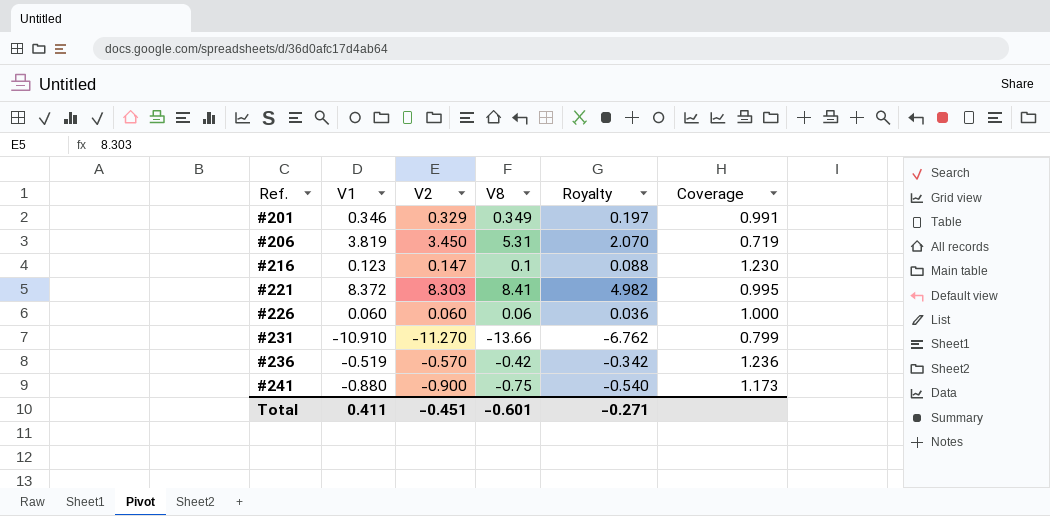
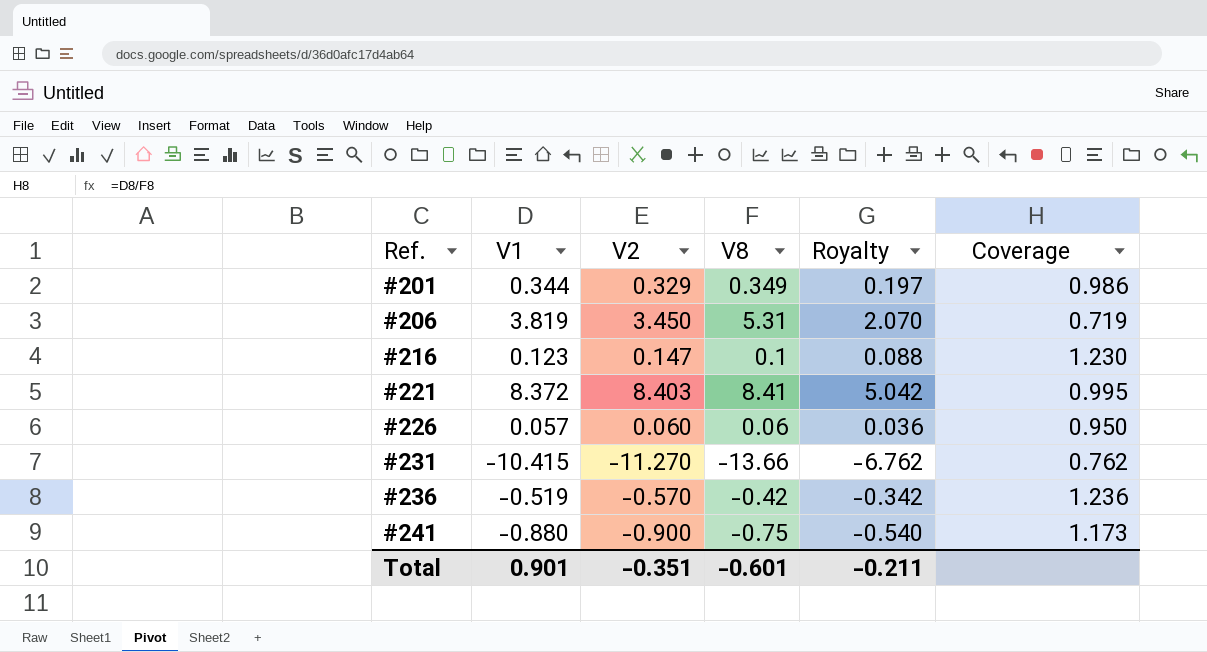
#201 | V1: 0.346 -> 0.344
#201 | Coverage: 0.991 -> 0.986
#221 | V2: 8.303 -> 8.403
#221 | Royalty: 4.982 -> 5.042
#226 | V1: 0.060 -> 0.057
#226 | Coverage: 1.000 -> 0.950
#231 | V1: -10.910 -> -10.415
#231 | Coverage: 0.799 -> 0.762
Total | V1: 0.411 -> 0.901
Total | V2: -0.451 -> -0.351
Total | Royalty: -0.271 -> -0.211

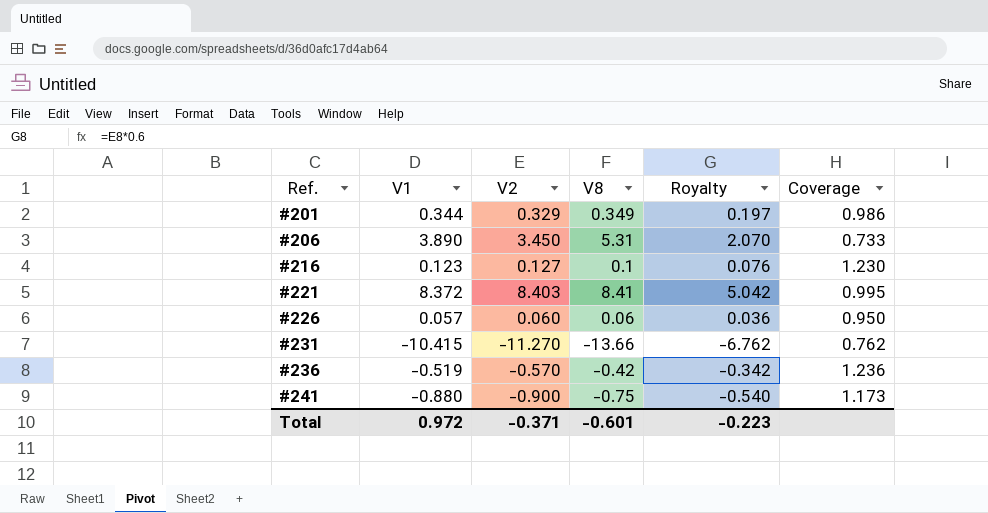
#206 | V1: 3.819 -> 3.890
#206 | Coverage: 0.719 -> 0.733
#216 | V2: 0.147 -> 0.127
#216 | Royalty: 0.088 -> 0.076
Total | V1: 0.901 -> 0.972
Total | V2: -0.351 -> -0.371
Total | Royalty: -0.211 -> -0.223

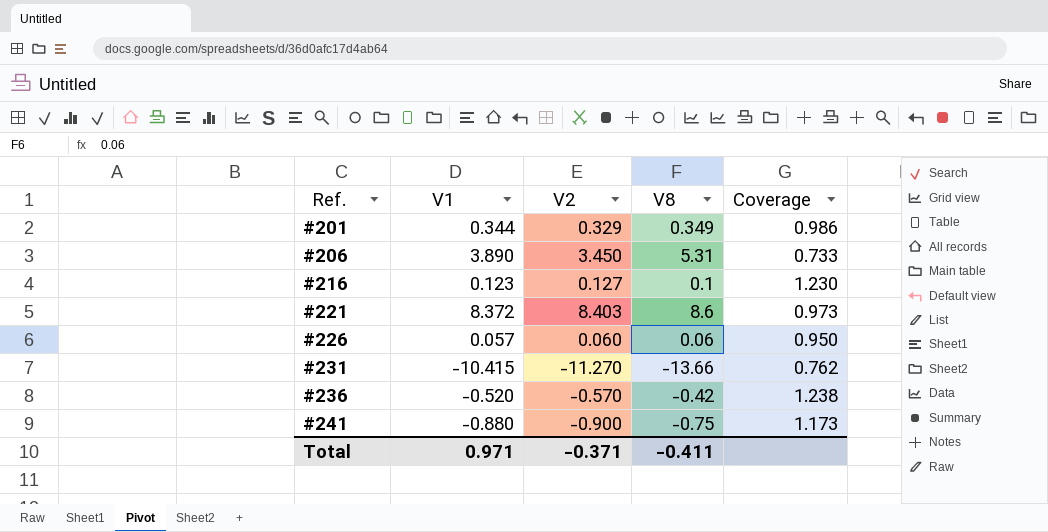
column Royalty | formula: [V2] * 0.6 -> none
#221 | V8: 8.41 -> 8.6
#221 | Coverage: 0.995 -> 0.973
#236 | V1: -0.519 -> -0.520
#236 | Coverage: 1.236 -> 1.238
Total | V1: 0.972 -> 0.971
Total | V8: -0.601 -> -0.411

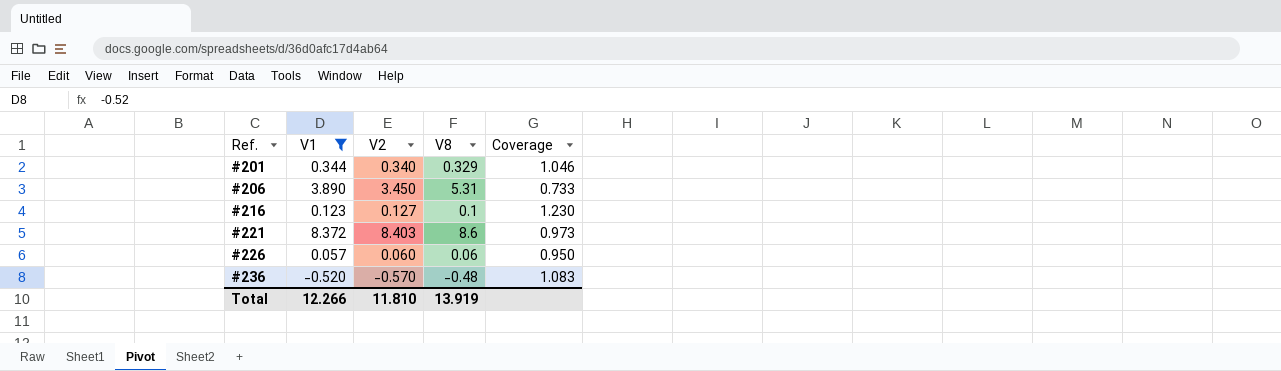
filter: none -> V1 >= -0.520
#201 | V2: 0.329 -> 0.340
#201 | V8: 0.349 -> 0.329
#201 | Coverage: 0.986 -> 1.046
#236 | V8: -0.42 -> -0.48
#236 | Coverage: 1.238 -> 1.083
Total | V1: 0.971 -> 12.266
Total | V2: -0.371 -> 11.810
Total | V8: -0.411 -> 13.919

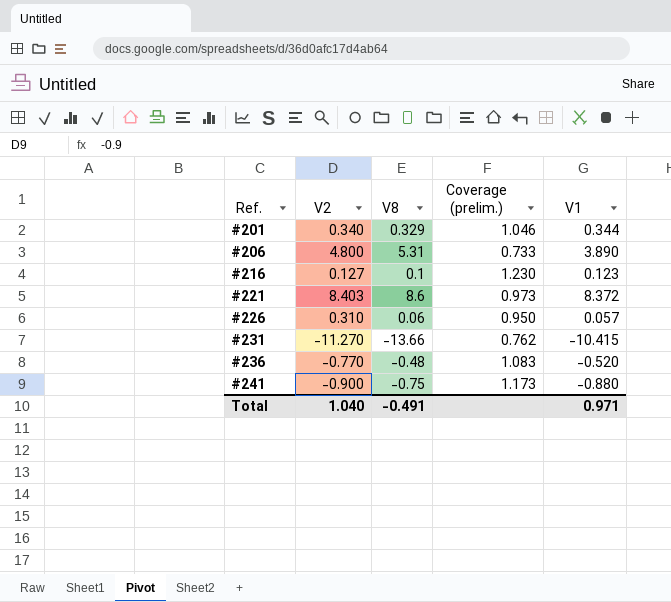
filter: V1 >= -0.520 -> none
column name: Coverage -> Coverage (prelim.)
column V1 | position: 2 -> 5
#206 | V2: 3.450 -> 4.800
#226 | V2: 0.060 -> 0.310
#236 | V2: -0.570 -> -0.770
Total | V2: 11.810 -> 1.040
Total | V8: 13.919 -> -0.491
Total | V1: 12.266 -> 0.971

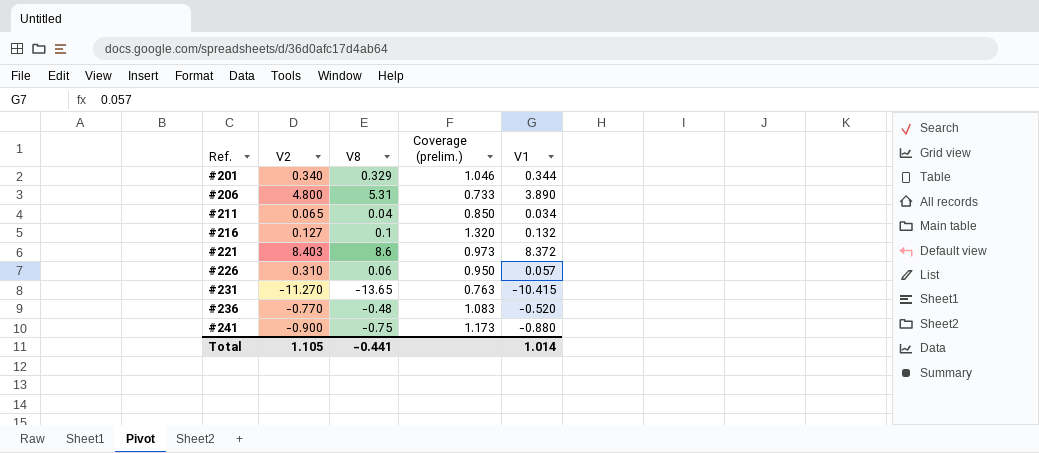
row #211: none -> 0.065 | 0.04 | 0.850 | 0.034
#216 | Coverage (prelim.): 1.230 -> 1.320
#216 | V1: 0.123 -> 0.132
#231 | V8: -13.66 -> -13.65
#231 | Coverage (prelim.): 0.762 -> 0.763
Total | V2: 1.040 -> 1.105
Total | V8: -0.491 -> -0.441
Total | V1: 0.971 -> 1.014

